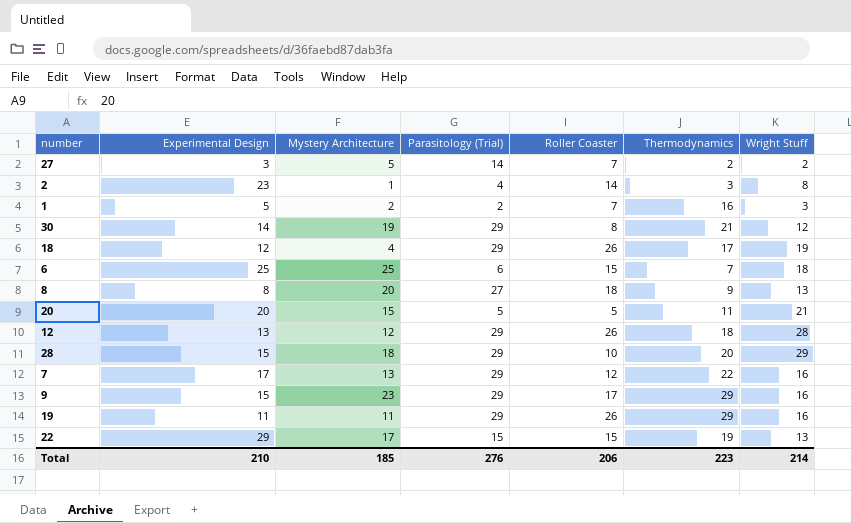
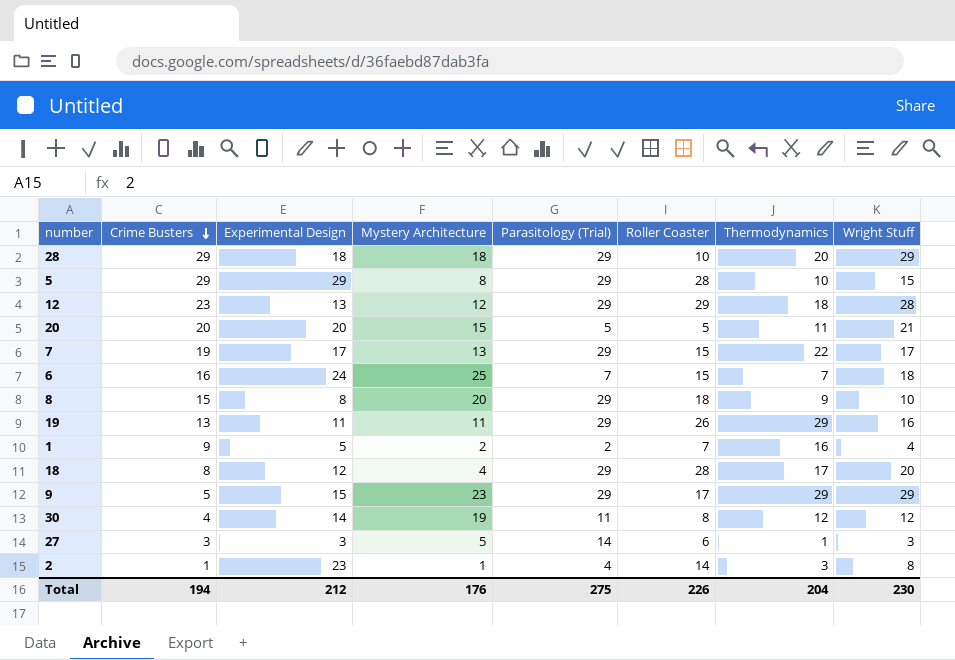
row order: none -> Crime Busters descending
column Crime Busters | position: none -> 2
row 22: 29 | 17 | 15 | 15 | 19 | 13 -> none
28 | Experimental Design: 15 -> 18
row 5: none -> 29 | 29 | 8 | 29 | 28 | 10 | 15
12 | Roller Coaster: 26 -> 29
7 | Roller Coaster: 12 -> 15
7 | Wright Stuff: 16 -> 17
6 | Experimental Design: 25 -> 24
6 | Parasitology (Trial): 6 -> 7
8 | Parasitology (Trial): 27 -> 29
8 | Wright Stuff: 13 -> 10
1 | Wright Stuff: 3 -> 4
18 | Roller Coaster: 26 -> 28
18 | Wright Stuff: 19 -> 20
9 | Wright Stuff: 16 -> 29
30 | Parasitology (Trial): 29 -> 11
30 | Thermodynamics: 21 -> 12
27 | Roller Coaster: 7 -> 6
27 | Thermodynamics: 2 -> 1
27 | Wright Stuff: 2 -> 3
Total | Experimental Design: 210 -> 212
Total | Mystery Architecture: 185 -> 176
Total | Parasitology (Trial): 276 -> 275
Total | Roller Coaster: 206 -> 226
Total | Thermodynamics: 223 -> 204
Total | Wright Stuff: 214 -> 230

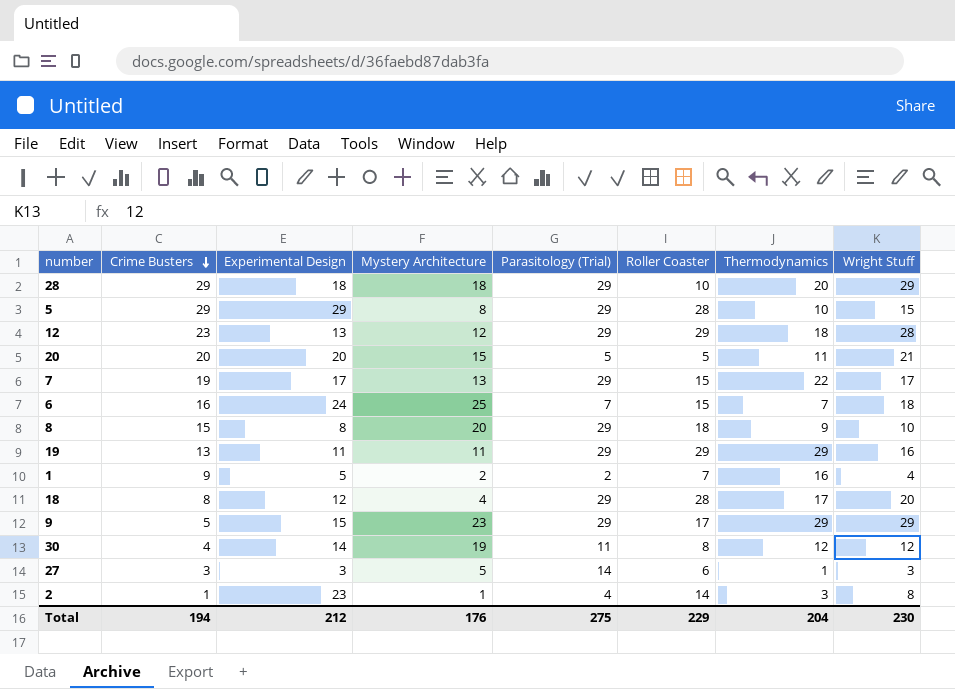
19 | Roller Coaster: 26 -> 29
Total | Roller Coaster: 226 -> 229

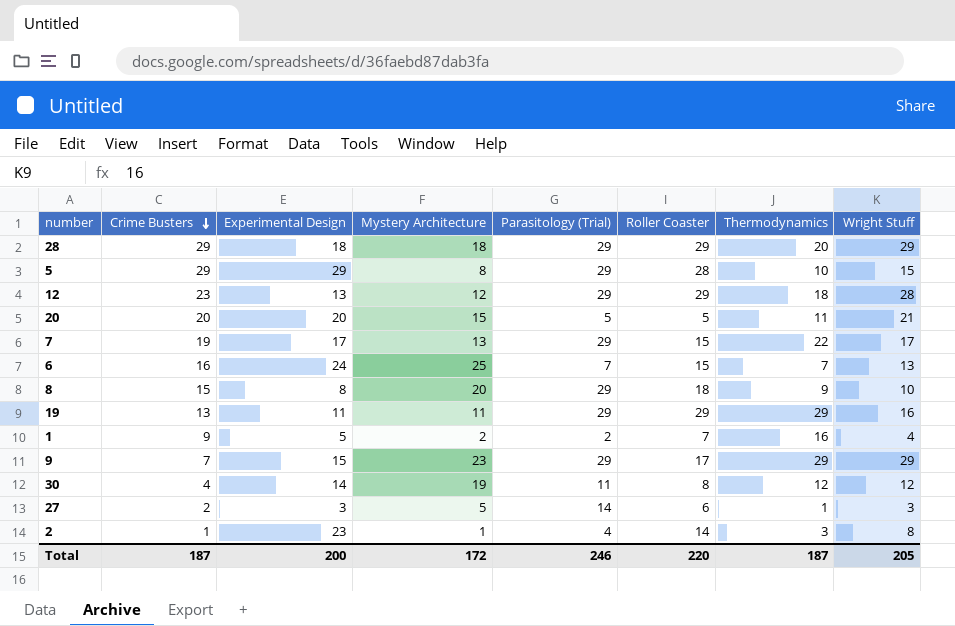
row 18: 8 | 12 | 4 | 29 | 28 | 17 | 20 -> none
28 | Roller Coaster: 10 -> 29
6 | Wright Stuff: 18 -> 13
9 | Crime Busters: 5 -> 7
27 | Crime Busters: 3 -> 2
Total | Crime Busters: 194 -> 187
Total | Experimental Design: 212 -> 200
Total | Mystery Architecture: 176 -> 172
Total | Parasitology (Trial): 275 -> 246
Total | Roller Coaster: 229 -> 220
Total | Thermodynamics: 204 -> 187
Total | Wright Stuff: 230 -> 205

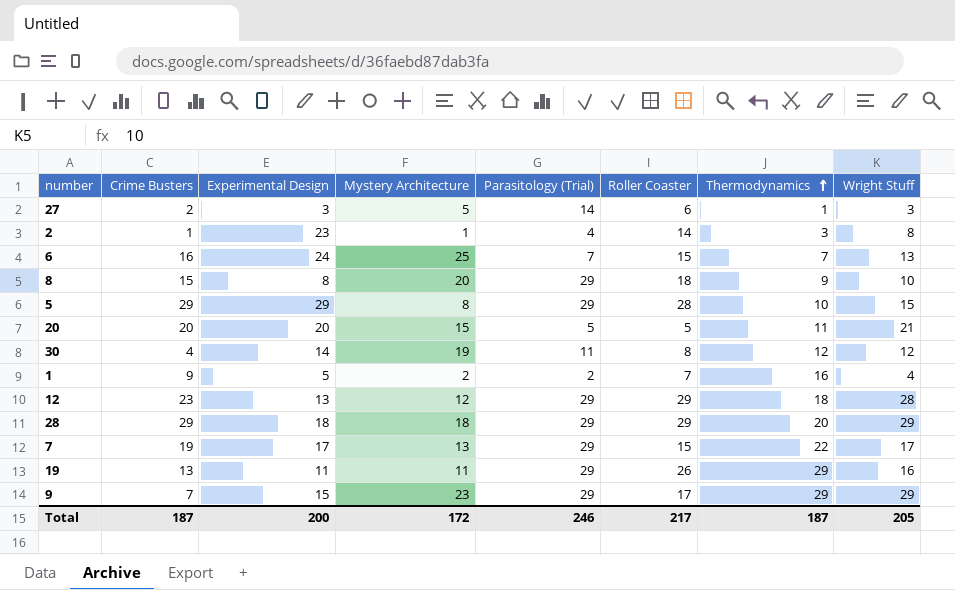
row order: Crime Busters descending -> Thermodynamics ascending
19 | Roller Coaster: 29 -> 26
Total | Roller Coaster: 220 -> 217

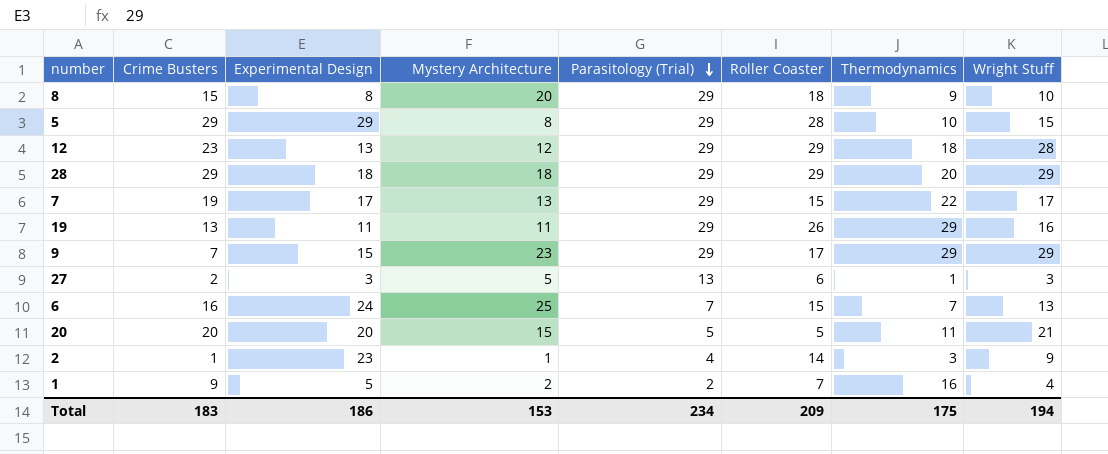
row order: Thermodynamics ascending -> Parasitology (Trial) descending
row 30: 4 | 14 | 19 | 11 | 8 | 12 | 12 -> none
27 | Parasitology (Trial): 14 -> 13
2 | Wright Stuff: 8 -> 9
Total | Crime Busters: 187 -> 183
Total | Experimental Design: 200 -> 186
Total | Mystery Architecture: 172 -> 153
Total | Parasitology (Trial): 246 -> 234
Total | Roller Coaster: 217 -> 209
Total | Thermodynamics: 187 -> 175
Total | Wright Stuff: 205 -> 194

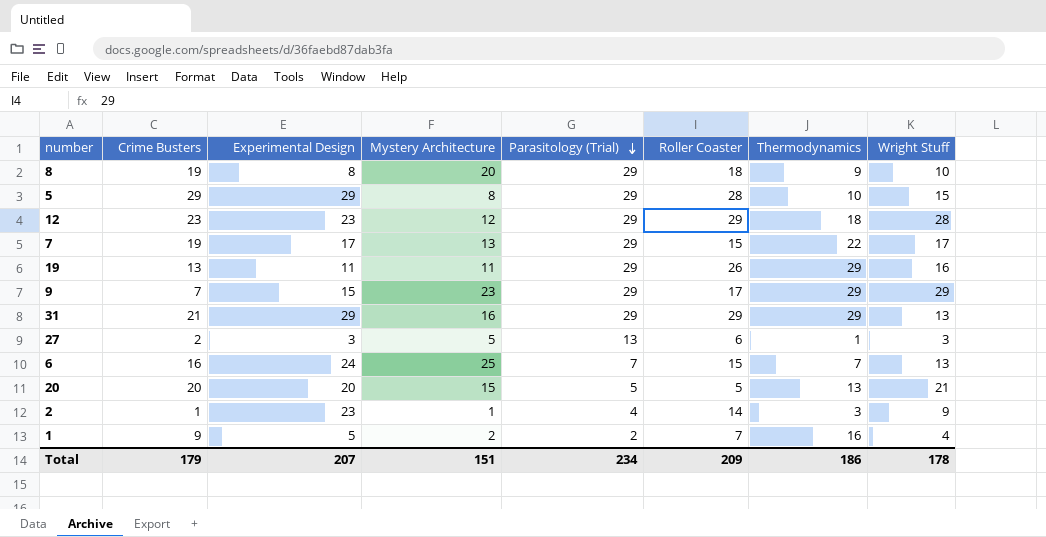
row 28: 29 | 18 | 18 | 29 | 29 | 20 | 29 -> none
8 | Crime Busters: 15 -> 19
12 | Experimental Design: 13 -> 23
row 31: none -> 21 | 29 | 16 | 29 | 29 | 29 | 13
20 | Thermodynamics: 11 -> 13
Total | Crime Busters: 183 -> 179
Total | Experimental Design: 186 -> 207
Total | Mystery Architecture: 153 -> 151
Total | Thermodynamics: 175 -> 186
Total | Wright Stuff: 194 -> 178

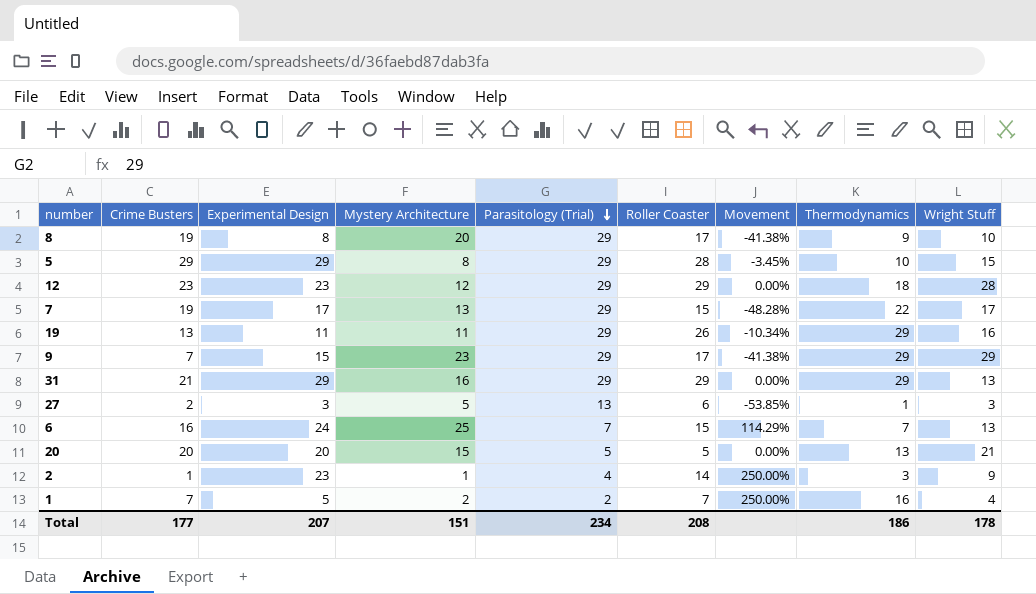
column Movement | formula: none -> ([Roller Coaster] - [Parasitology (Trial)]) / [Parasitology (Trial)]
8 | Roller Coaster: 18 -> 17
1 | Crime Busters: 9 -> 7
Total | Crime Busters: 179 -> 177
Total | Roller Coaster: 209 -> 208

